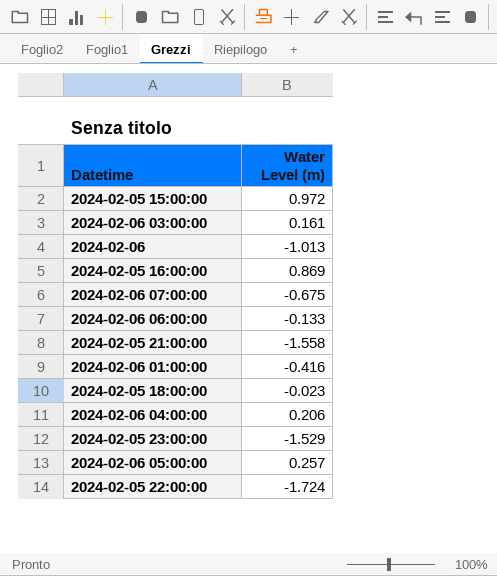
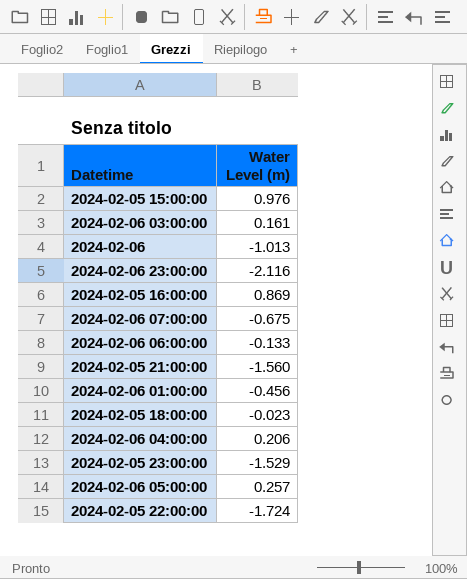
2024-02-05 15:00:00 | Water Level (m): 0.972 -> 0.976
row 2024-02-06 23:00:00: none -> -2.116
2024-02-05 21:00:00 | Water Level (m): -1.558 -> -1.560
2024-02-06 01:00:00 | Water Level (m): -0.416 -> -0.456

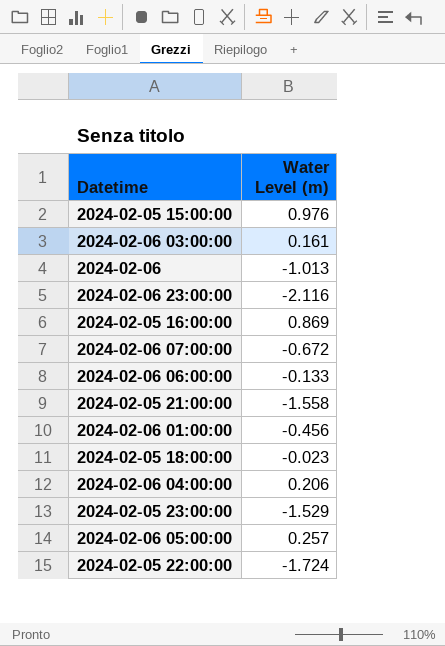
2024-02-06 07:00:00 | Water Level (m): -0.675 -> -0.672
2024-02-05 21:00:00 | Water Level (m): -1.560 -> -1.558

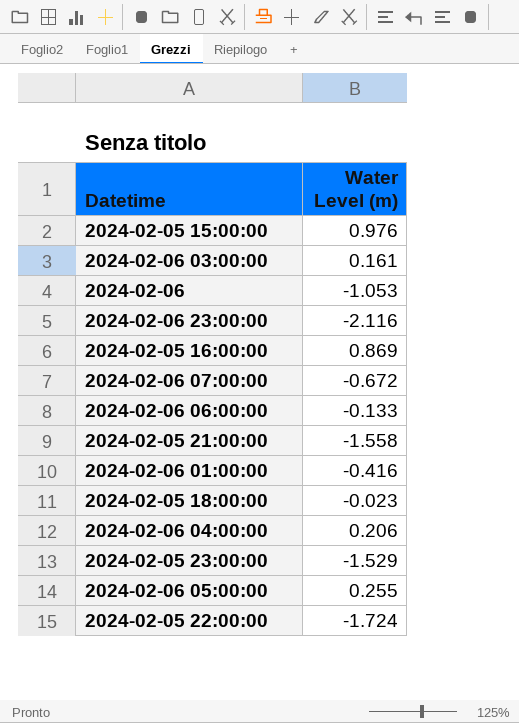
2024-02-06 | Water Level (m): -1.013 -> -1.053
2024-02-06 01:00:00 | Water Level (m): -0.456 -> -0.416
2024-02-06 05:00:00 | Water Level (m): 0.257 -> 0.255

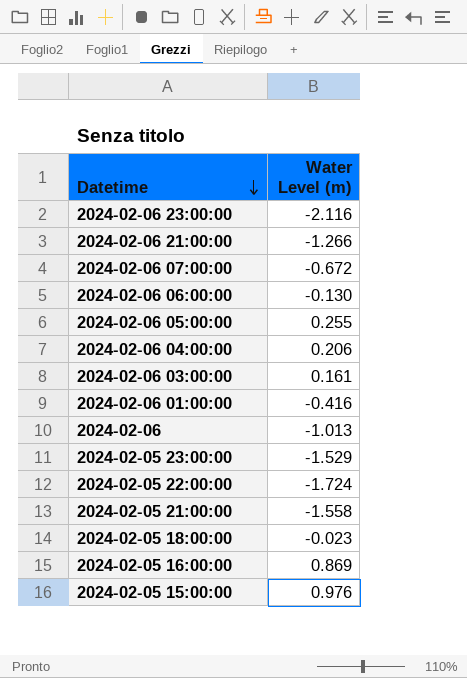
row order: none -> Datetime descending
row 2024-02-06 21:00:00: none -> -1.266
2024-02-06 06:00:00 | Water Level (m): -0.133 -> -0.130
2024-02-06 | Water Level (m): -1.053 -> -1.013

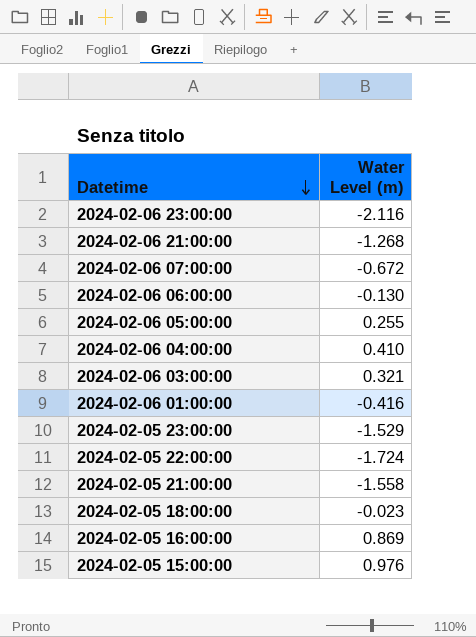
row 2024-02-06: -1.013 -> none
2024-02-06 21:00:00 | Water Level (m): -1.266 -> -1.268
2024-02-06 04:00:00 | Water Level (m): 0.206 -> 0.410
2024-02-06 03:00:00 | Water Level (m): 0.161 -> 0.321

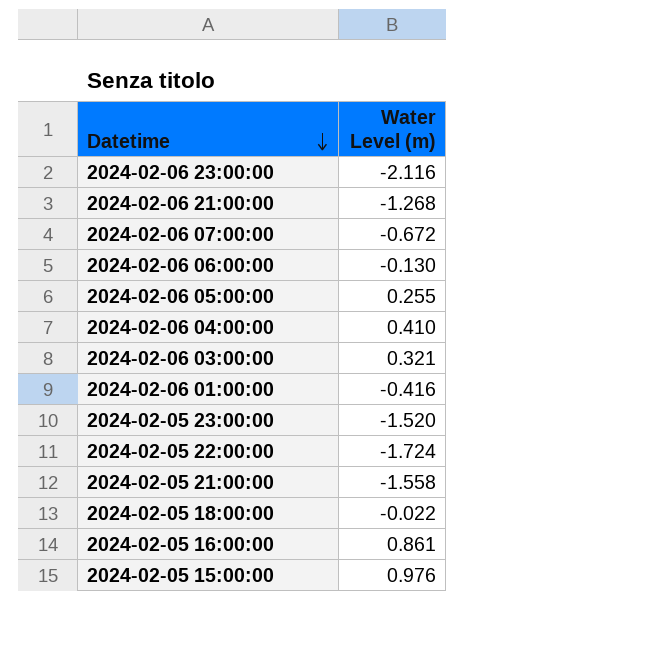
2024-02-05 23:00:00 | Water Level (m): -1.529 -> -1.520
2024-02-05 18:00:00 | Water Level (m): -0.023 -> -0.022
2024-02-05 16:00:00 | Water Level (m): 0.869 -> 0.861

